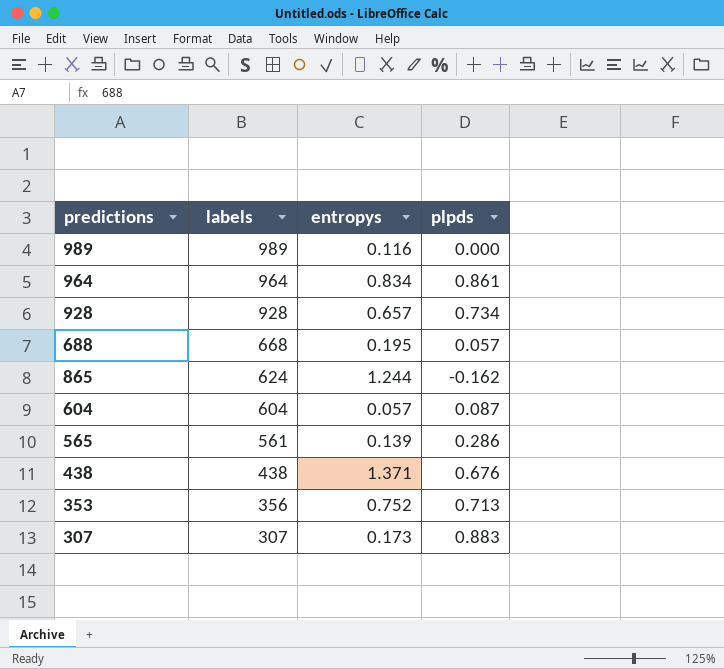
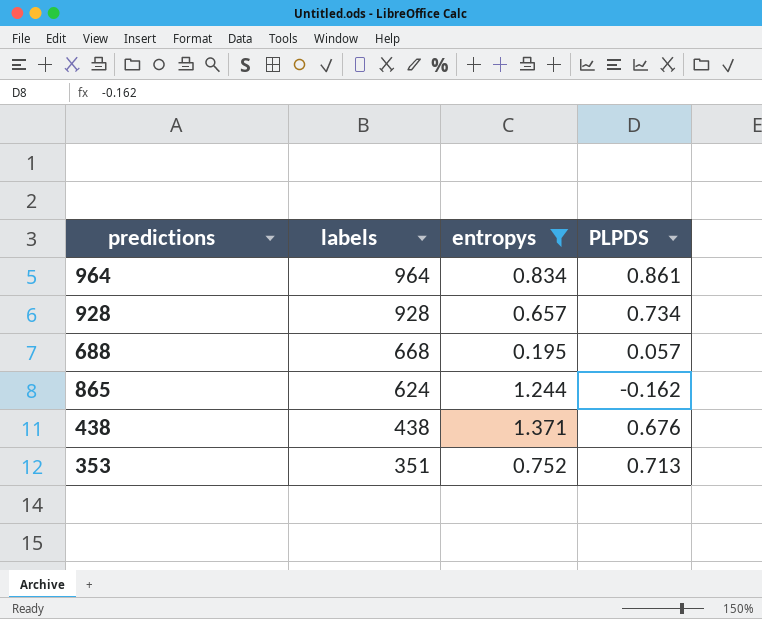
filter: none -> entropys >= 0.195
column name: plpds -> PLPDS
353 | labels: 356 -> 351

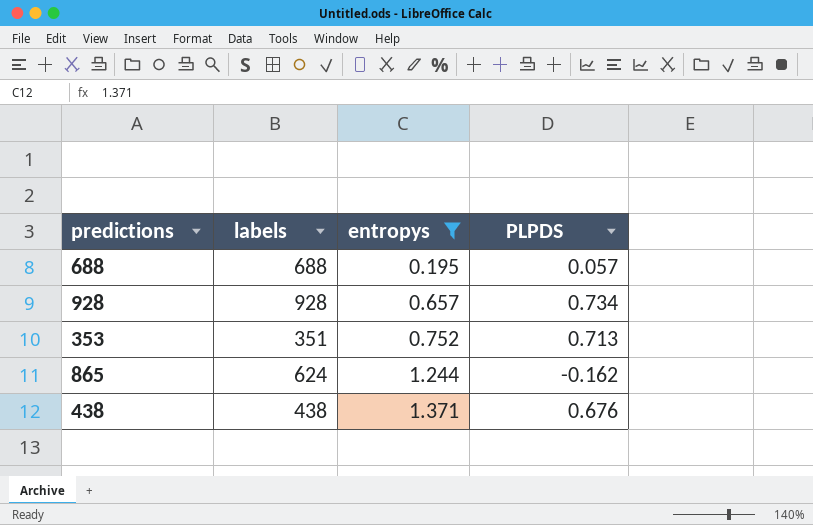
row order: labels descending -> entropys ascending
row 964: 964 | 0.834 | 0.861 -> none
688 | labels: 668 -> 688

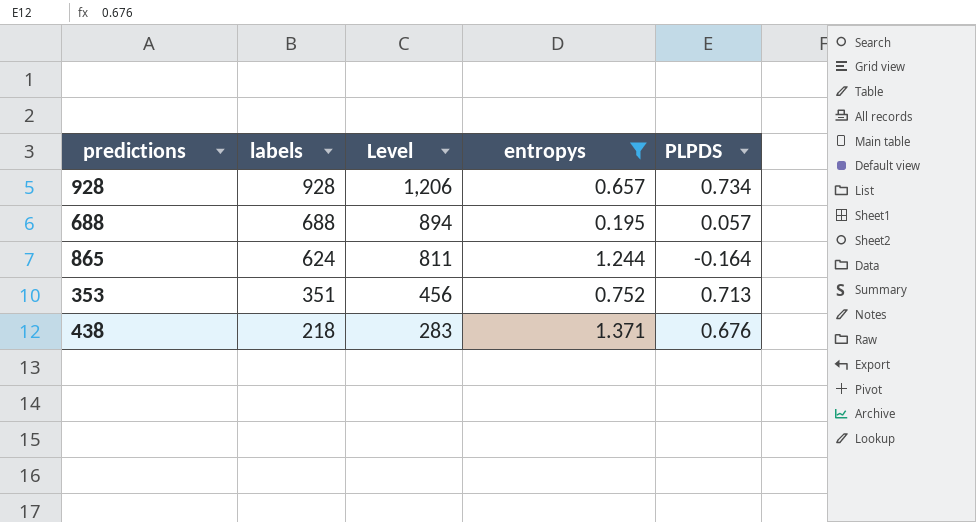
row order: entropys ascending -> labels descending
column Level | formula: none -> [labels] * 1.3
865 | PLPDS: -0.162 -> -0.164
438 | labels: 438 -> 218

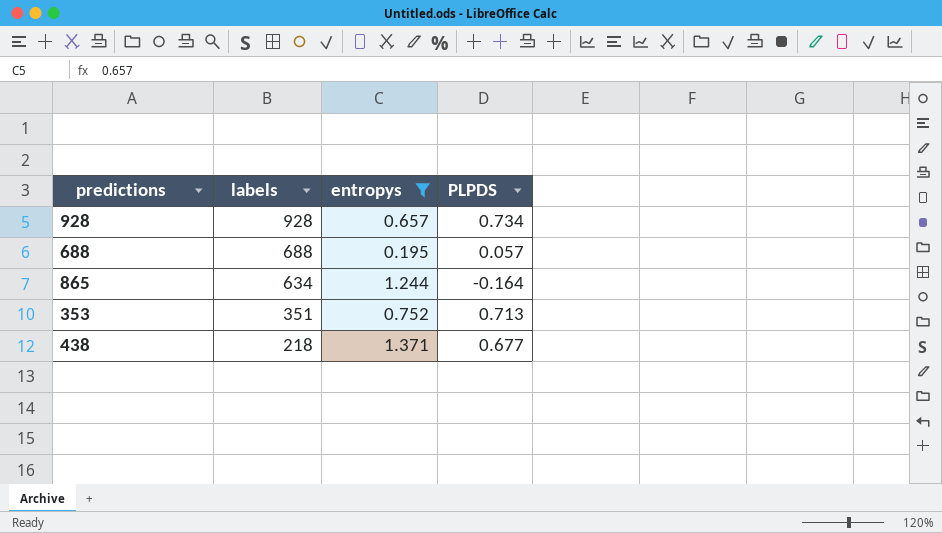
column Level | formula: [labels] * 1.3 -> none
865 | labels: 624 -> 634
438 | PLPDS: 0.676 -> 0.677

